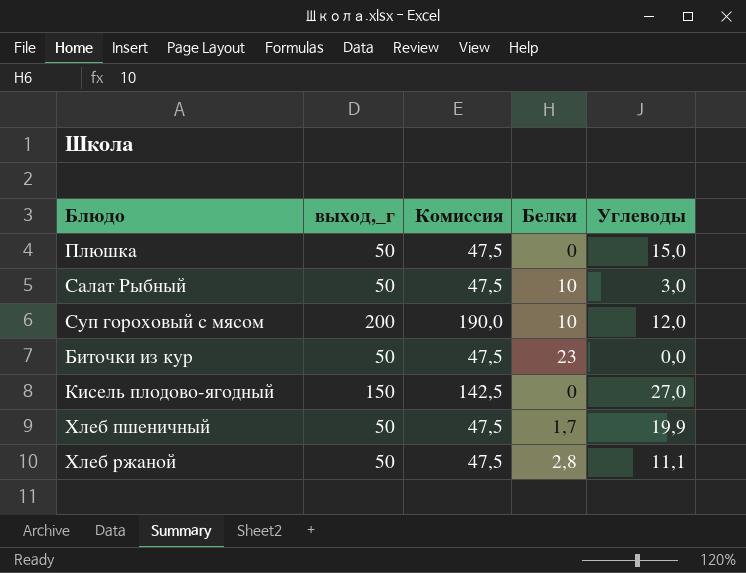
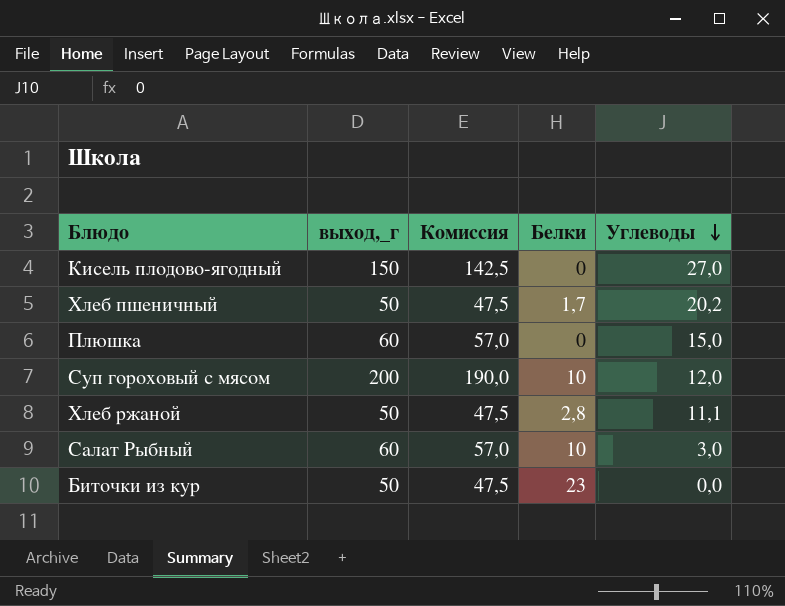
row order: none -> Углеводы descending
Хлеб пшеничный | Углеводы: 19,9 -> 20,2
Плюшка | выход,_г: 50 -> 60
Плюшка | Комиссия: 47,5 -> 57,0
Салат Рыбный | выход,_г: 50 -> 60
Салат Рыбный | Комиссия: 47,5 -> 57,0

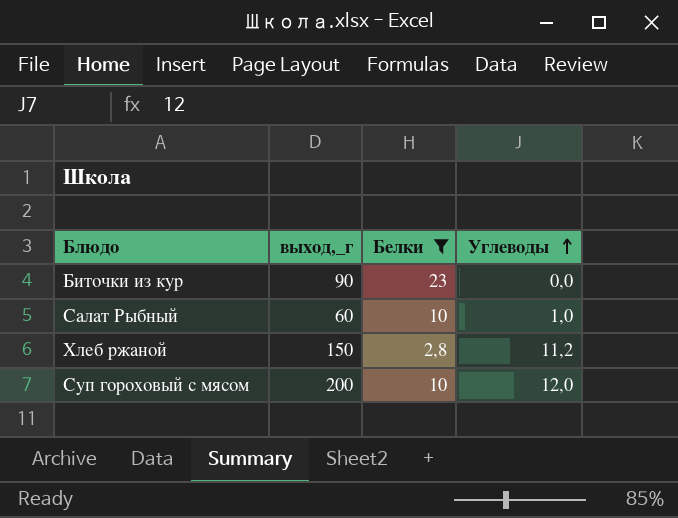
filter: none -> Белки >= 2,8
row order: Углеводы descending -> Углеводы ascending
column Комиссия | formula: [выход,_г] * 0,95 -> none
Биточки из кур | выход,_г: 50 -> 90
Салат Рыбный | Углеводы: 3,0 -> 1,0
Хлеб ржаной | выход,_г: 50 -> 150
Хлеб ржаной | Углеводы: 11,1 -> 11,2

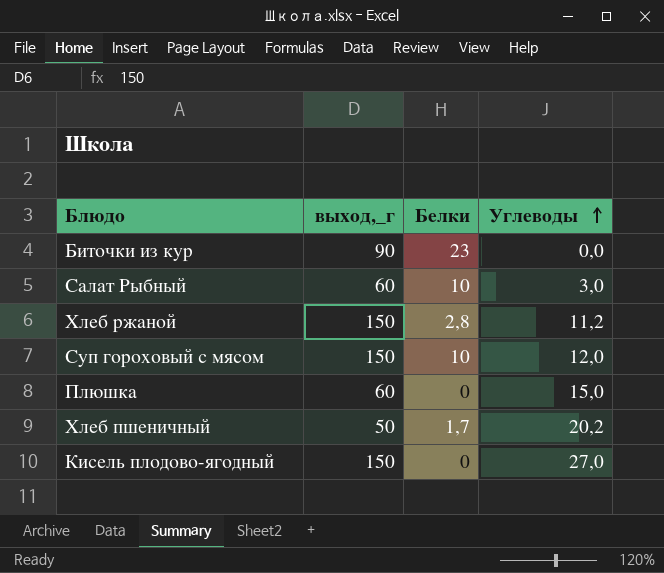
filter: Белки >= 2,8 -> none
Салат Рыбный | Углеводы: 1,0 -> 3,0
Суп гороховый с мясом | выход,_г: 200 -> 150

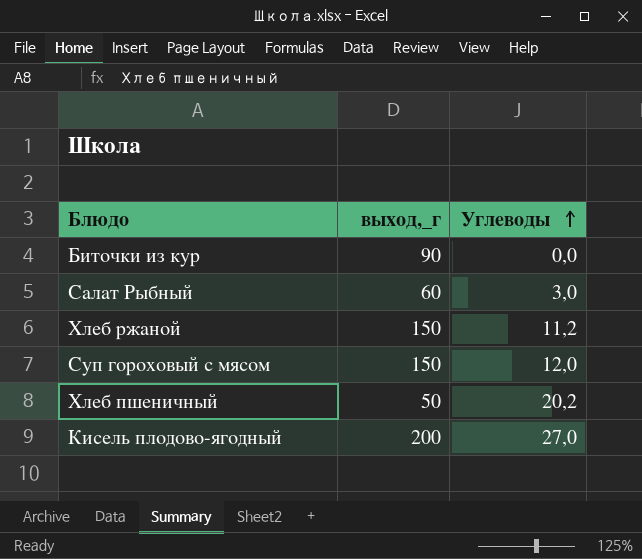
column Белки | position: 3 -> none
row Плюшка: 60 | 0 | 15,0 -> none
Кисель плодово-ягодный | выход,_г: 150 -> 200

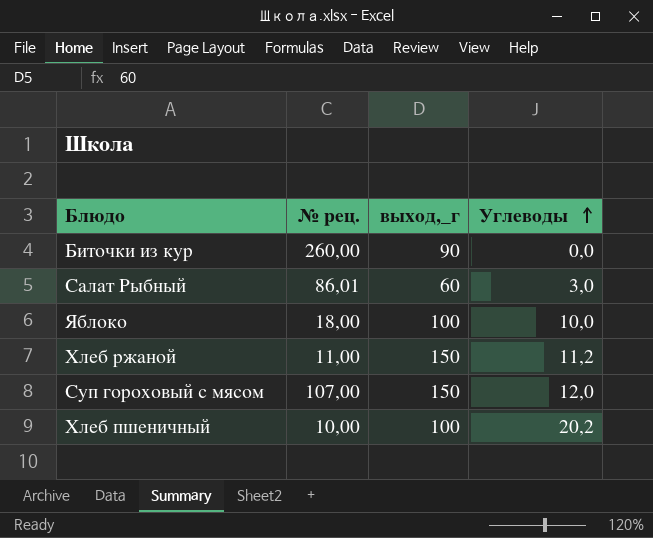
column № рец. | position: none -> 2
row Кисель плодово-ягодный: 200 | 27,0 -> none
row Яблоко: none -> 18,00 | 100 | 10,0
Хлеб пшеничный | выход,_г: 50 -> 100

